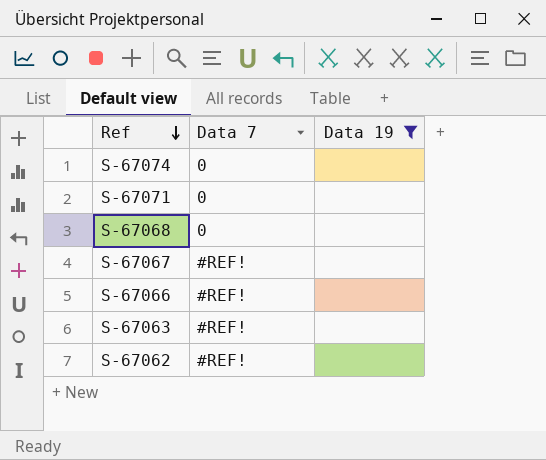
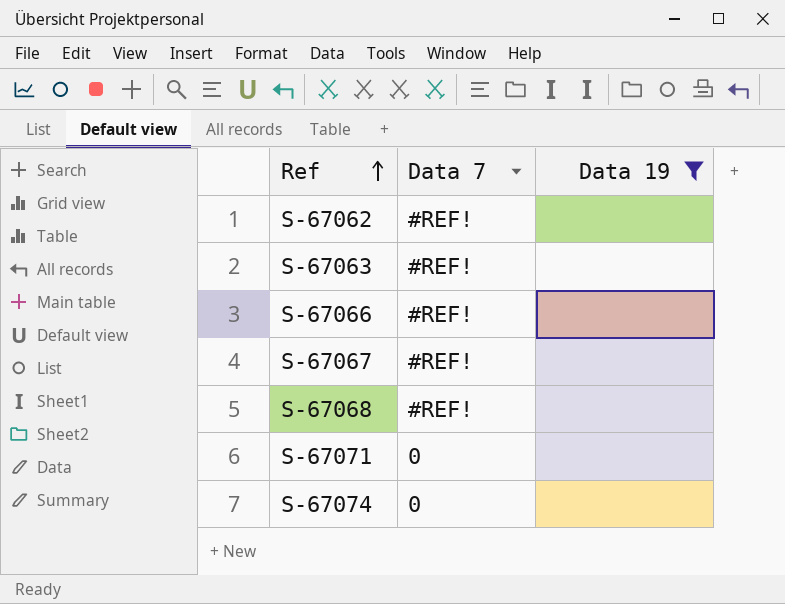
row order: Ref descending -> Ref ascending
S-67068 | Data 7: 0 -> #REF!

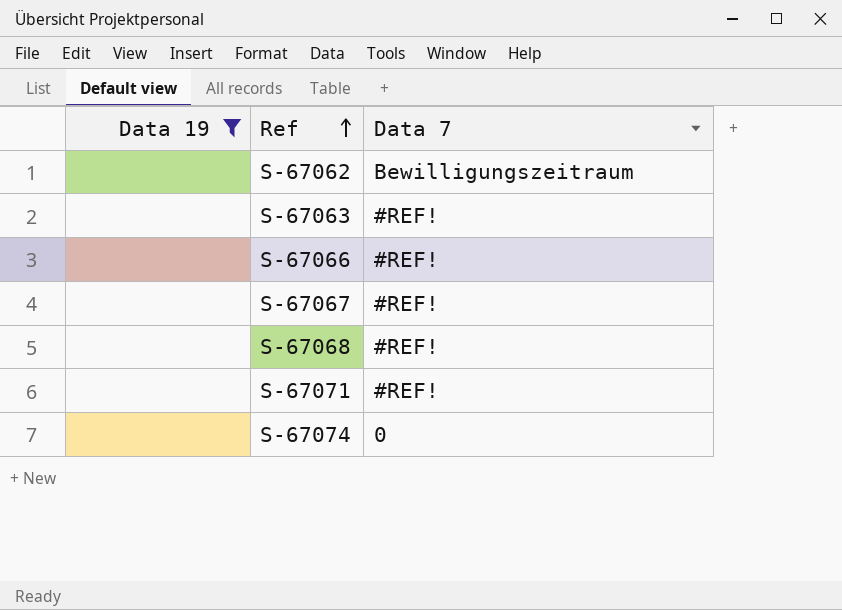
column Data 19 | position: 3 -> 1
S-67062 | Data 7: #REF! -> Bewilligungszeitraum
S-67071 | Data 7: 0 -> #REF!

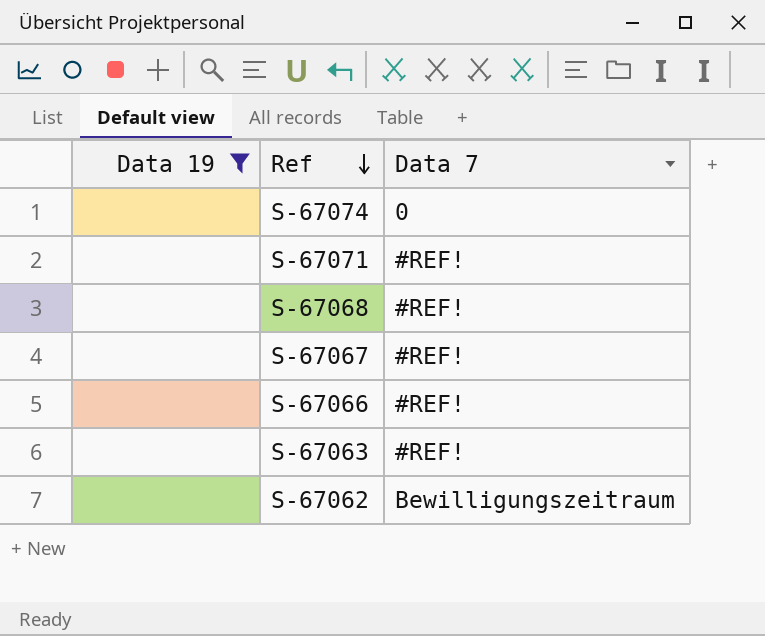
row order: Ref ascending -> Ref descending

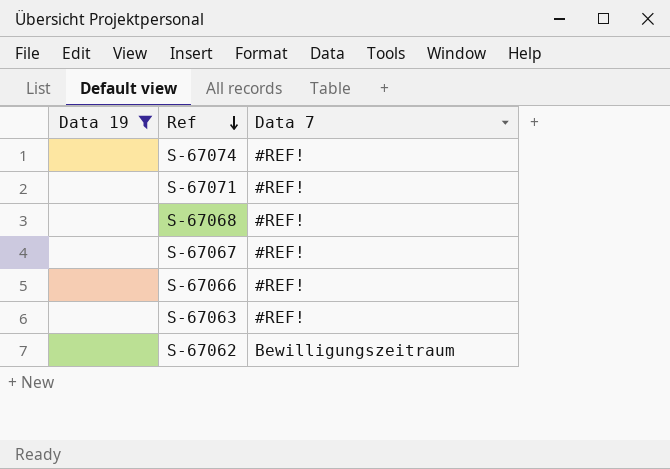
S-67074 | Data 7: 0 -> #REF!

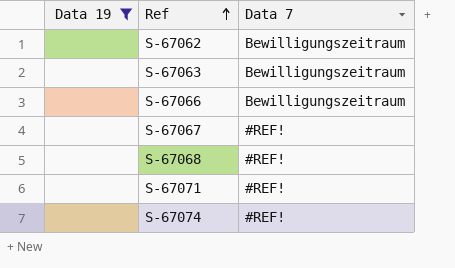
row order: Ref descending -> Ref ascending
S-67063 | Data 7: #REF! -> Bewilligungszeitraum
S-67066 | Data 7: #REF! -> Bewilligungszeitraum

